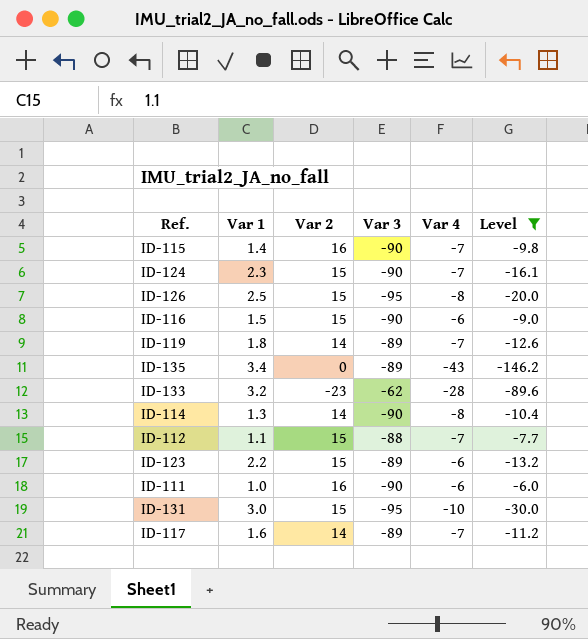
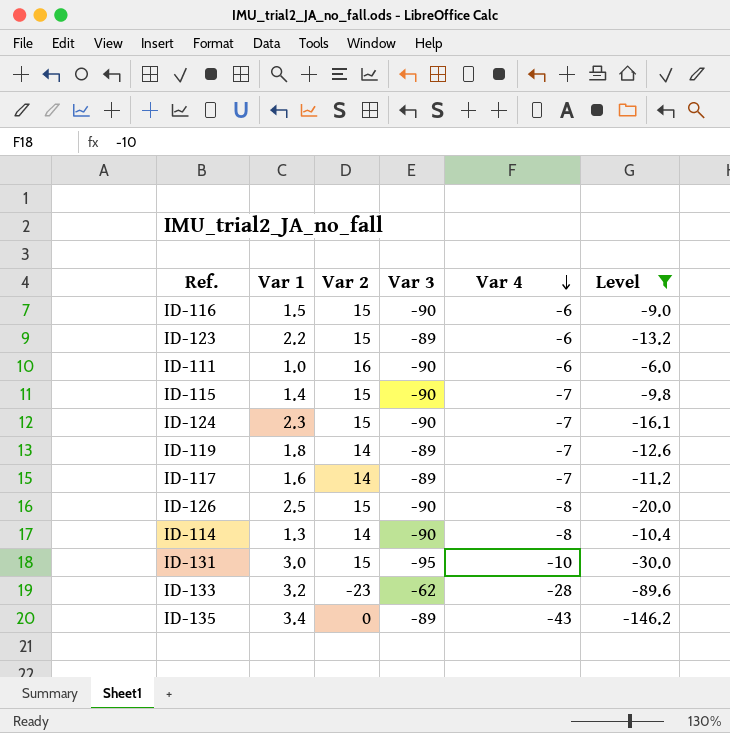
row order: none -> Var 4 descending
row ID-112: 1.1 | 15 | -88 | -7 | -7.7 -> none
ID-115 | Var 2: 16 -> 15
ID-126 | Var 3: -95 -> -90

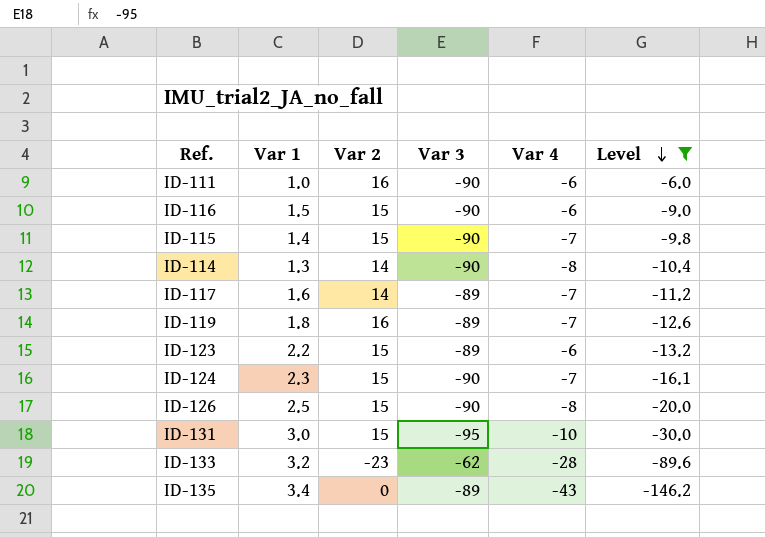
row order: Var 4 descending -> Level descending
ID-119 | Var 2: 14 -> 16

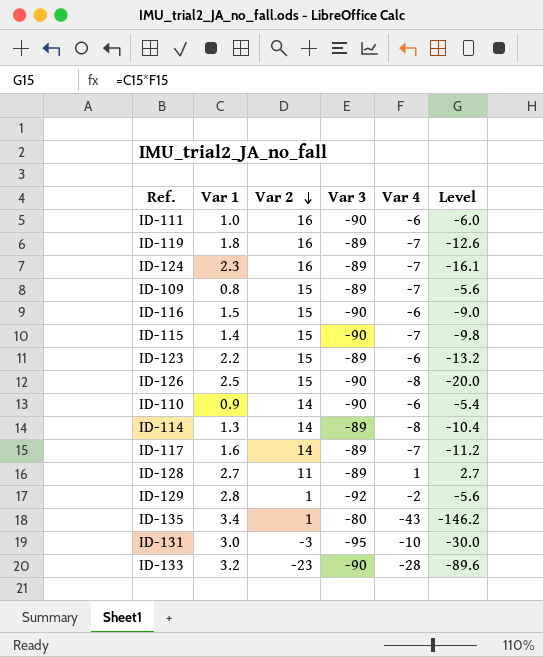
filter: Level <= -6.0 -> none
row order: Level descending -> Var 2 descending
ID-124 | Var 2: 15 -> 16
ID-124 | Var 3: -90 -> -89
ID-114 | Var 3: -90 -> -89
ID-135 | Var 2: 0 -> 1
ID-135 | Var 3: -89 -> -80
ID-131 | Var 2: 15 -> -3
ID-133 | Var 3: -62 -> -90

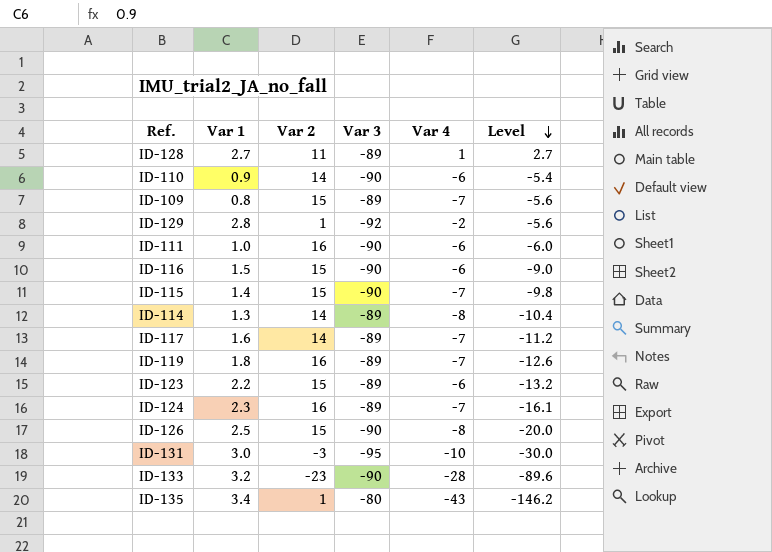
row order: Var 2 descending -> Level descending

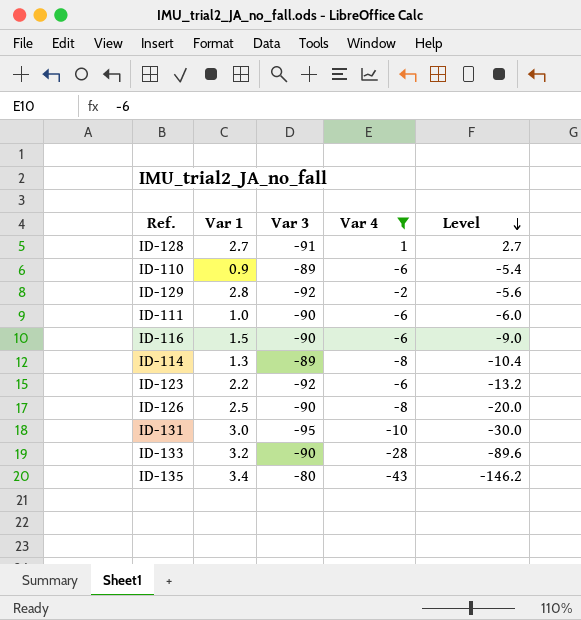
filter: none -> Var 4 != -7
column Var 2 | position: 3 -> none
ID-128 | Var 3: -89 -> -91
ID-110 | Var 3: -90 -> -89
ID-123 | Var 3: -89 -> -92

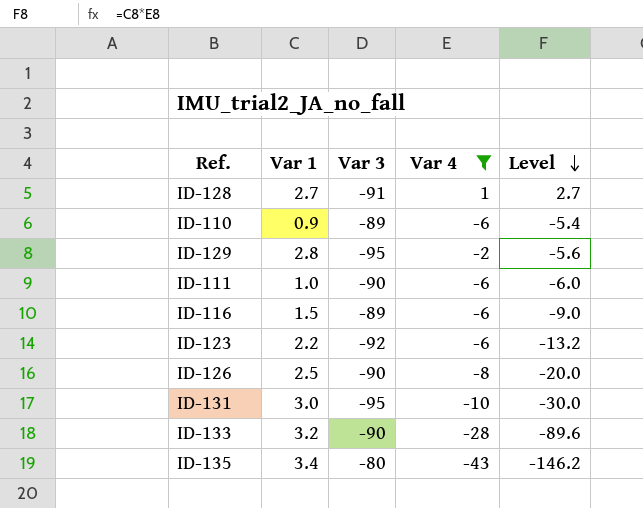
row ID-114: 1.3 | -89 | -8 | -10.4 -> none
ID-129 | Var 3: -92 -> -95
ID-116 | Var 3: -90 -> -89

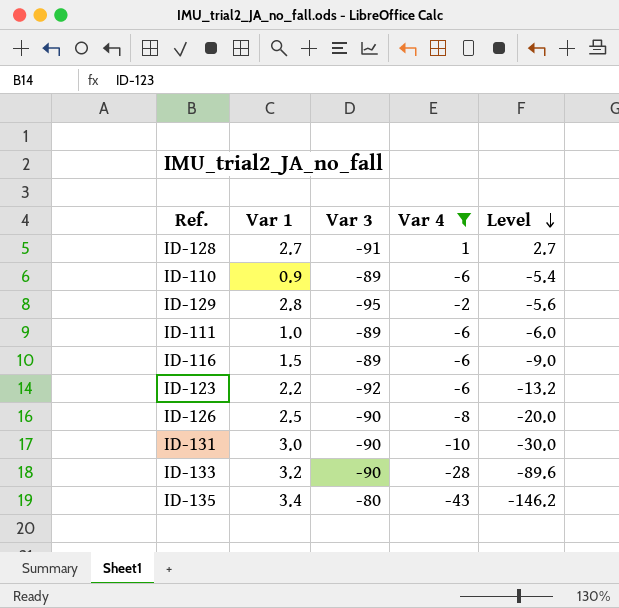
ID-111 | Var 3: -90 -> -89
ID-131 | Var 3: -95 -> -90

